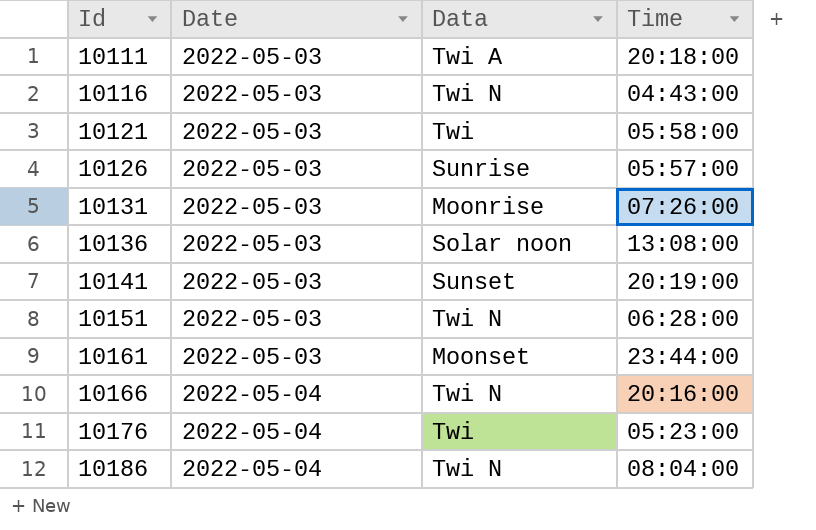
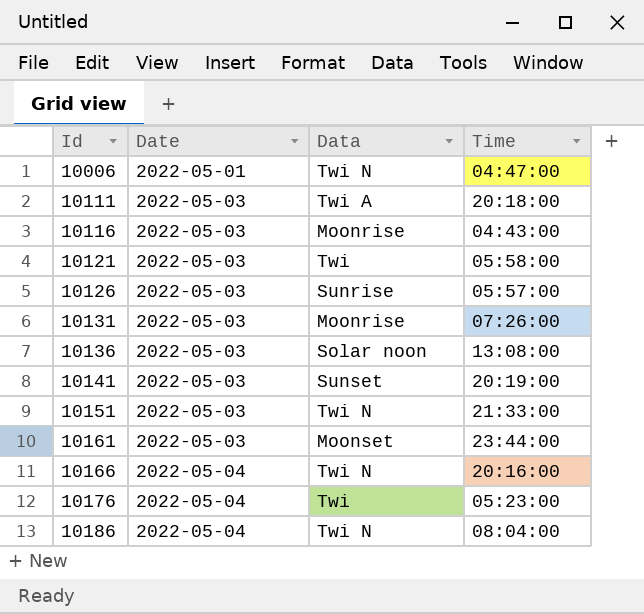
row 10006: none -> 2022-05-01 | Twi N | 04:47:00
10116 | Data: Twi N -> Moonrise
10151 | Time: 06:28:00 -> 21:33:00

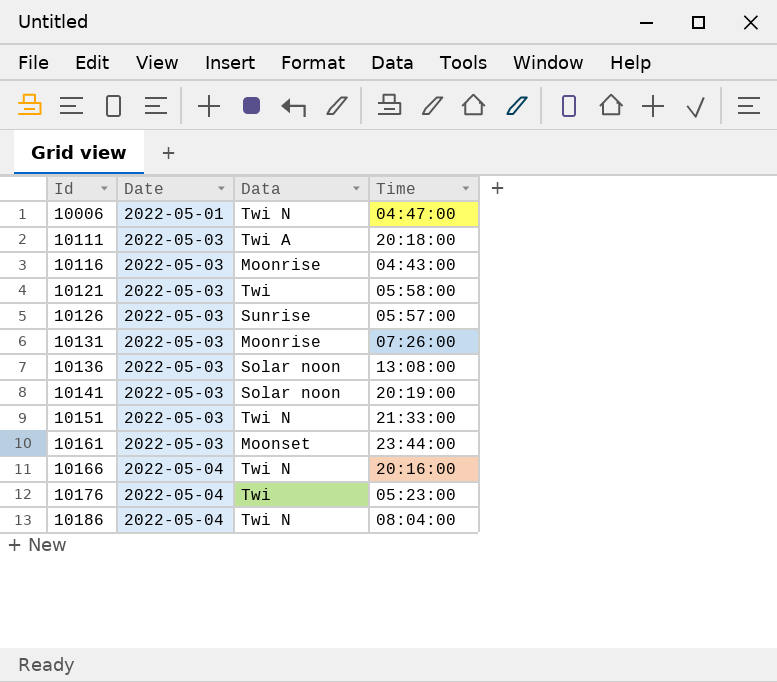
10141 | Data: Sunset -> Solar noon

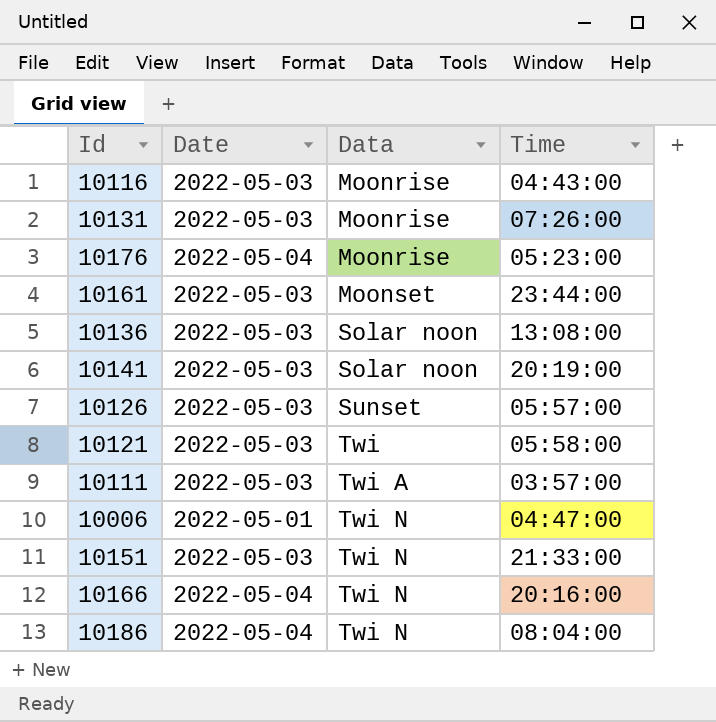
row order: Id ascending -> Data ascending
10176 | Data: Twi -> Moonrise
10126 | Data: Sunrise -> Sunset
10111 | Time: 20:18:00 -> 03:57:00

